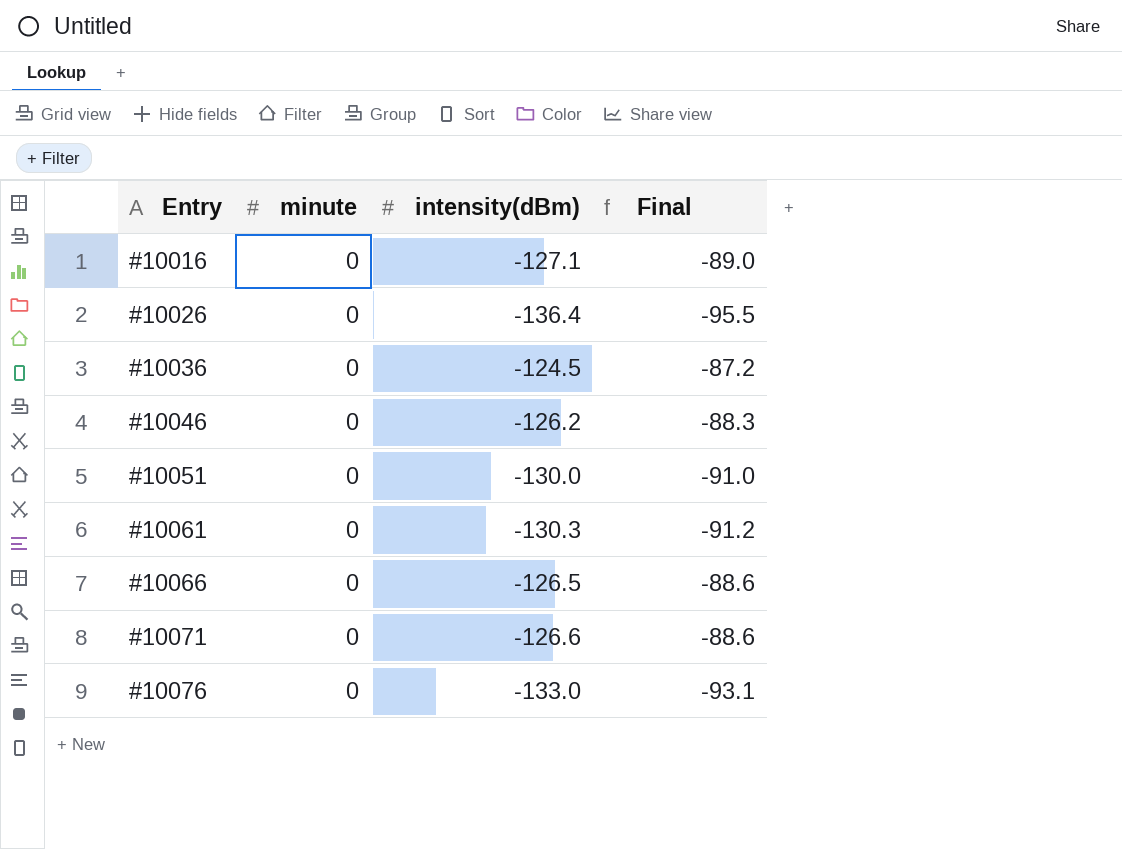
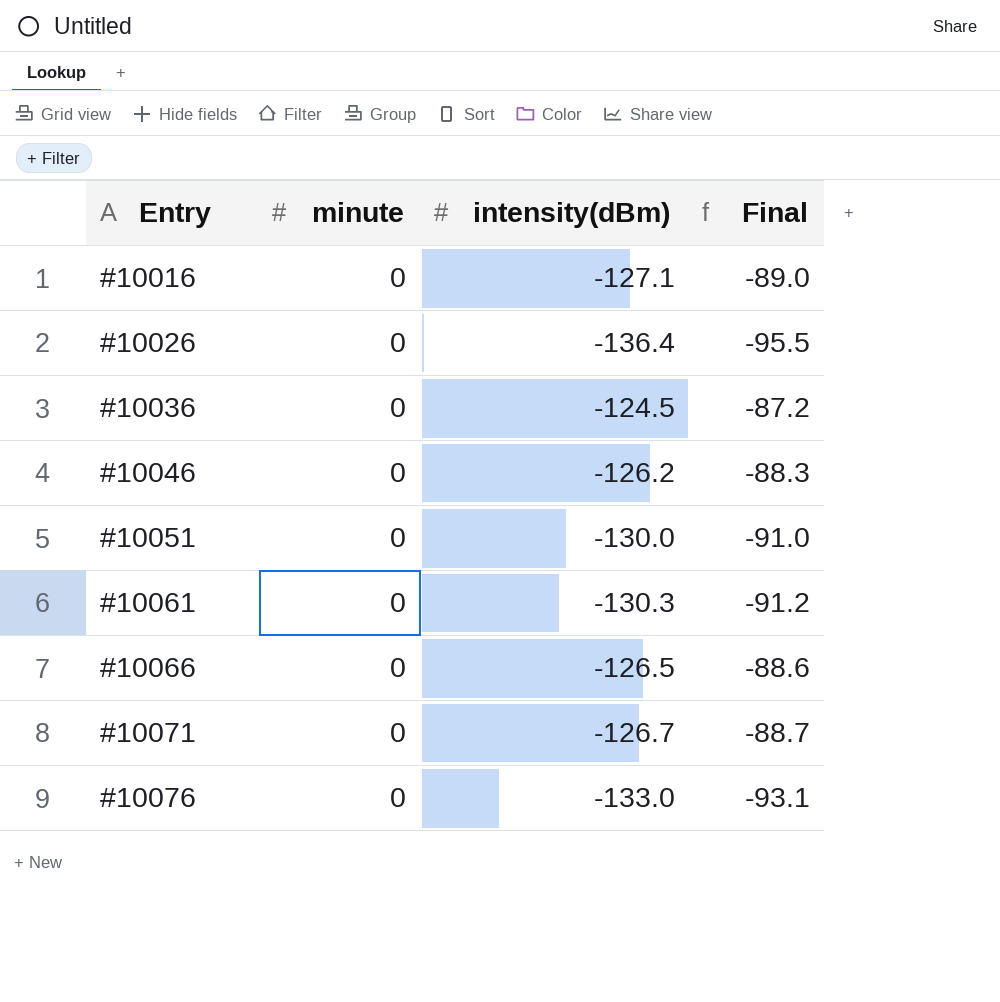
#10071 | intensity(dBm): -126.6 -> -126.7
#10071 | Final: -88.6 -> -88.7

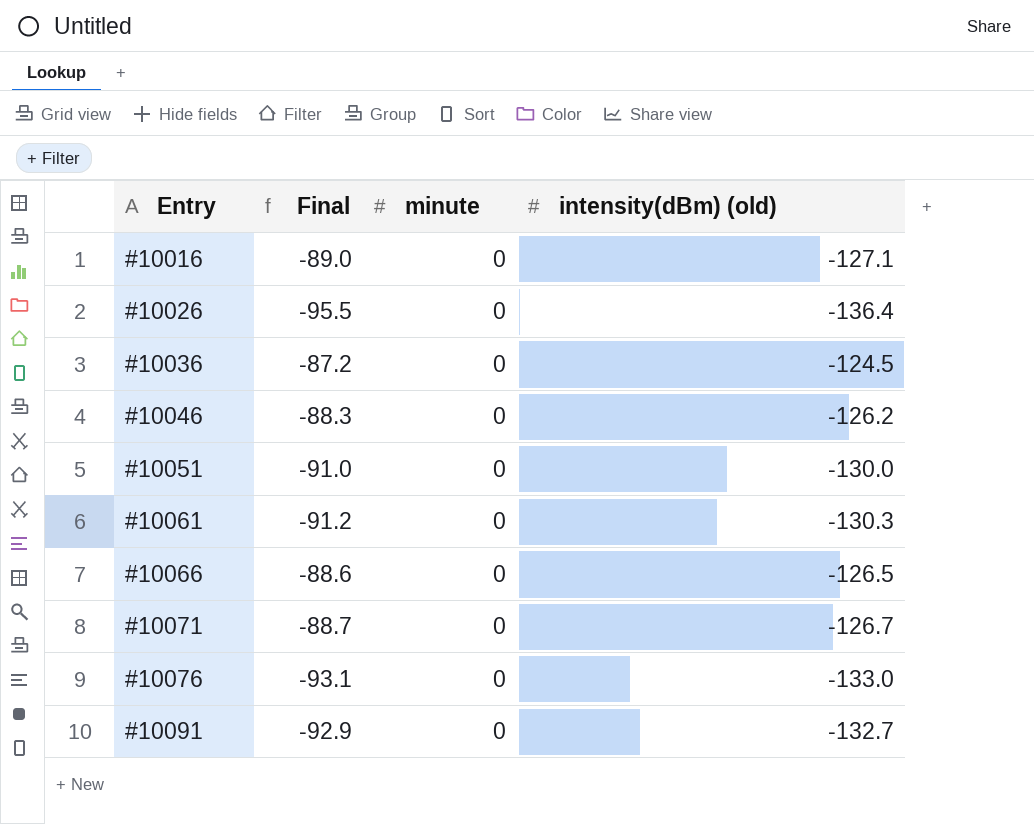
column Final | position: 4 -> 2
column name: intensity(dBm) -> intensity(dBm) (old)
row #10091: none -> -92.9 | 0 | -132.7

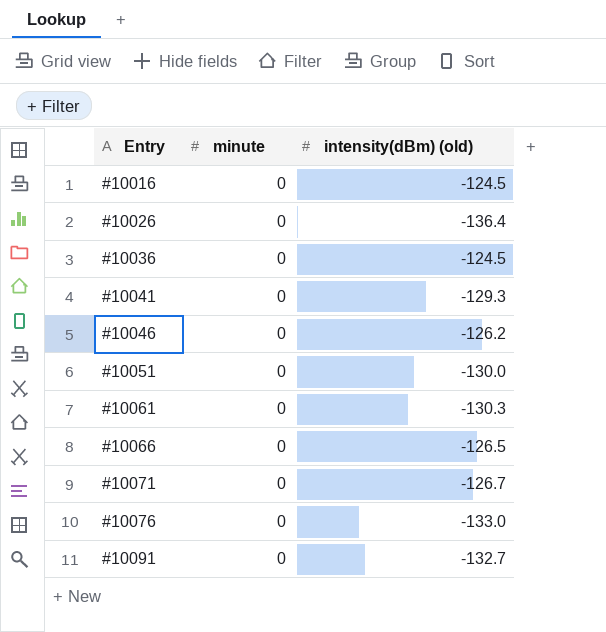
column Final | formula: [intensity(dBm) (old)] * 0.7 -> none
#10016 | intensity(dBm) (old): -127.1 -> -124.5
row #10041: none -> 0 | -129.3

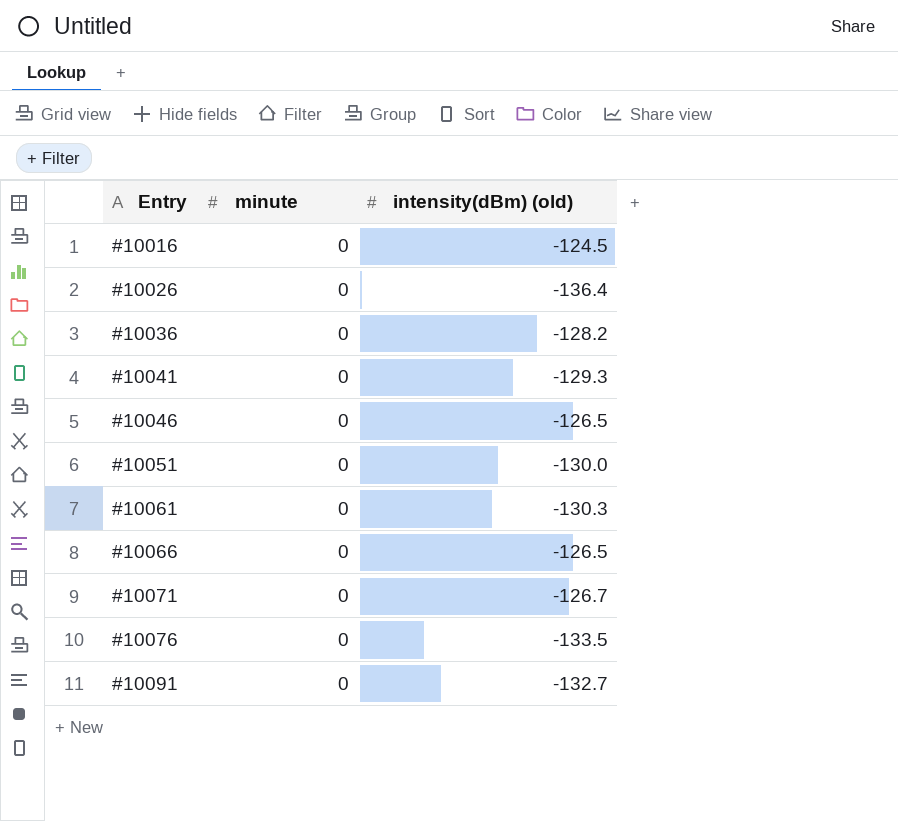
#10036 | intensity(dBm) (old): -124.5 -> -128.2
#10046 | intensity(dBm) (old): -126.2 -> -126.5
#10076 | intensity(dBm) (old): -133.0 -> -133.5

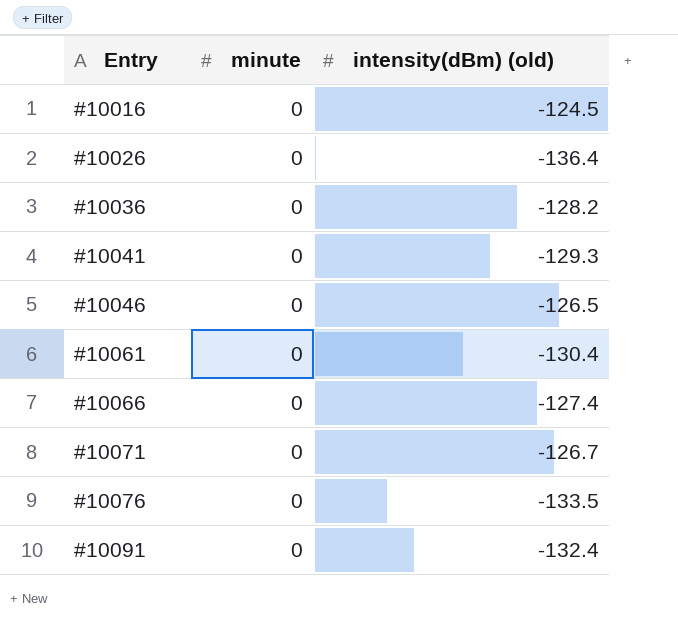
row #10051: 0 | -130.0 -> none
#10061 | intensity(dBm) (old): -130.3 -> -130.4
#10066 | intensity(dBm) (old): -126.5 -> -127.4
#10091 | intensity(dBm) (old): -132.7 -> -132.4

